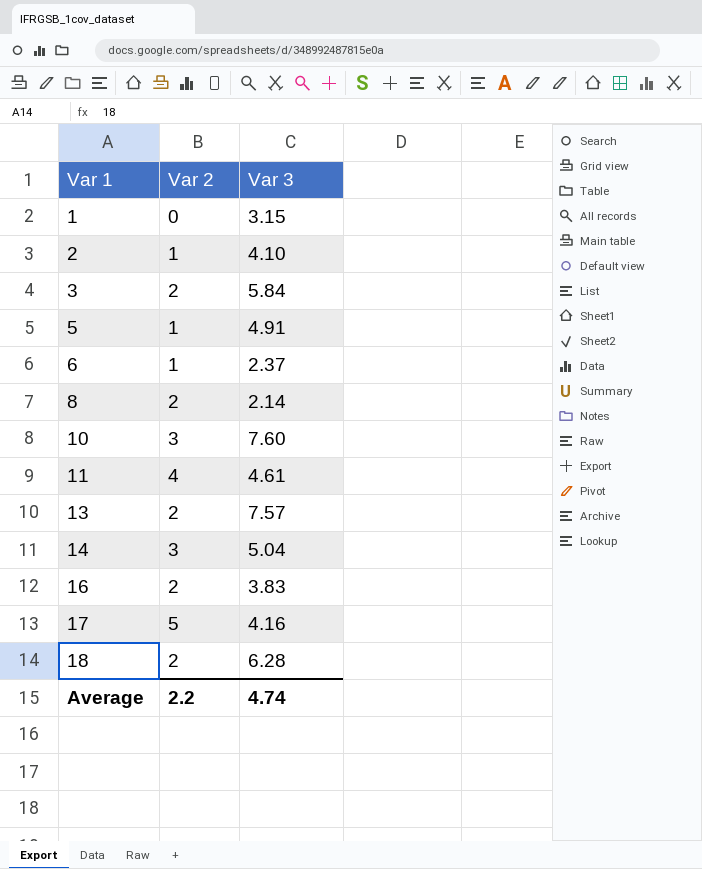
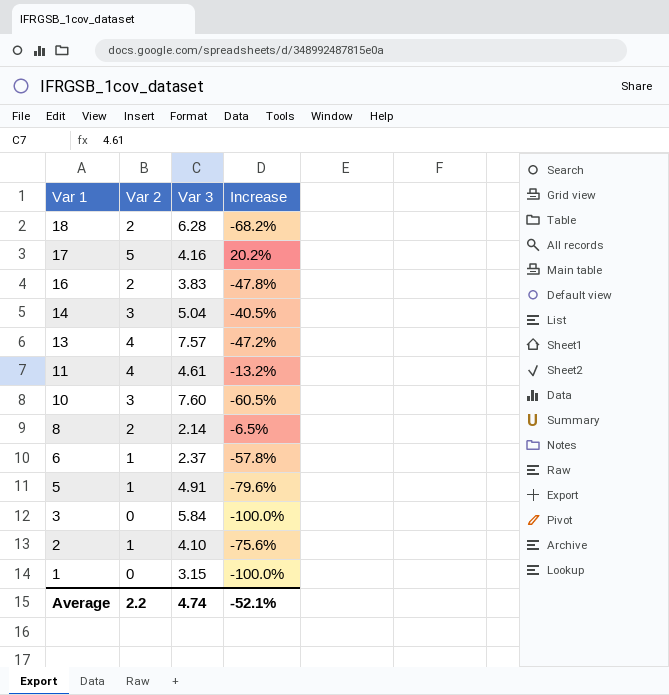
row order: Var 1 ascending -> Var 1 descending
column Increase | formula: none -> ([Var 2] - [Var 3]) / [Var 3]
13 | Var 2: 2 -> 4
3 | Var 2: 2 -> 0

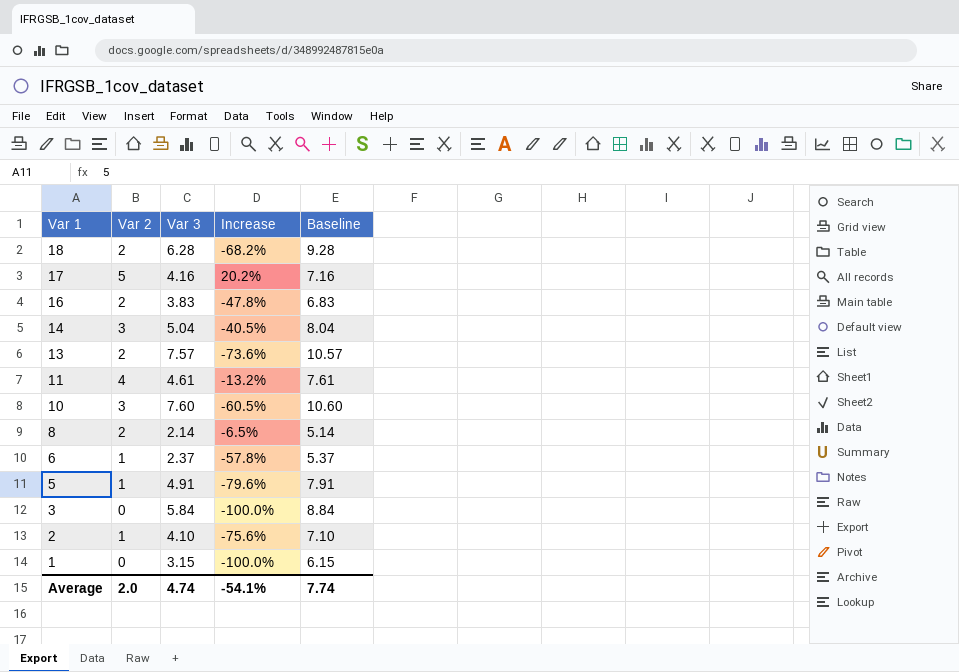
column Baseline | formula: none -> [Var 3] + 3
13 | Var 2: 4 -> 2
13 | Increase: -47.2% -> -73.6%
Average | Var 2: 2.2 -> 2.0
Average | Increase: -52.1% -> -54.1%

